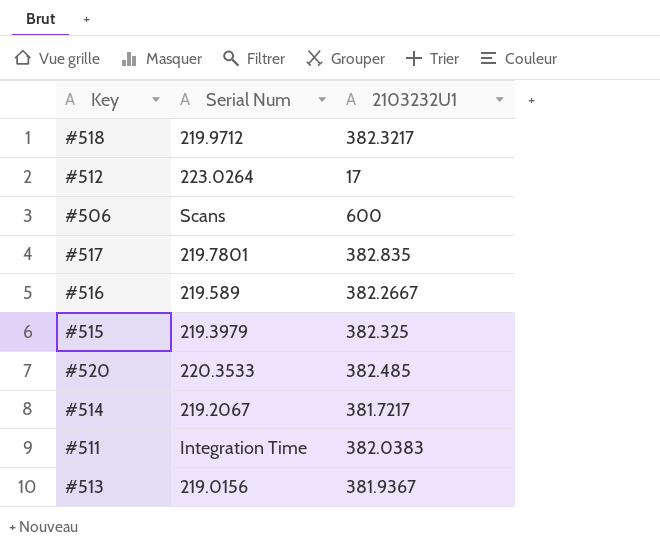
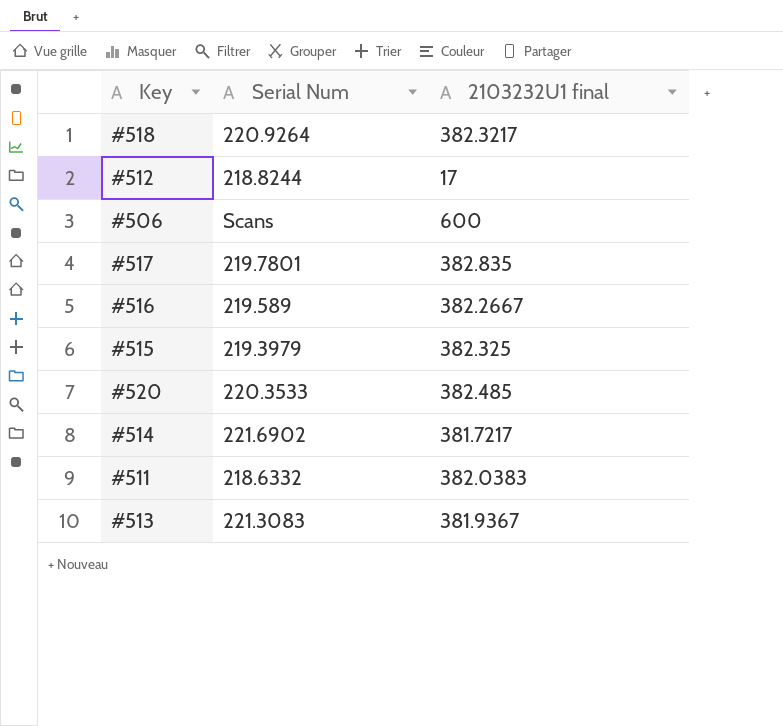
column name: 2103232U1 -> 2103232U1 final
#518 | Serial Num: 219.9712 -> 220.9264
#512 | Serial Num: 223.0264 -> 218.8244
#514 | Serial Num: 219.2067 -> 221.6902
#511 | Serial Num: Integration Time -> 218.6332
#513 | Serial Num: 219.0156 -> 221.3083

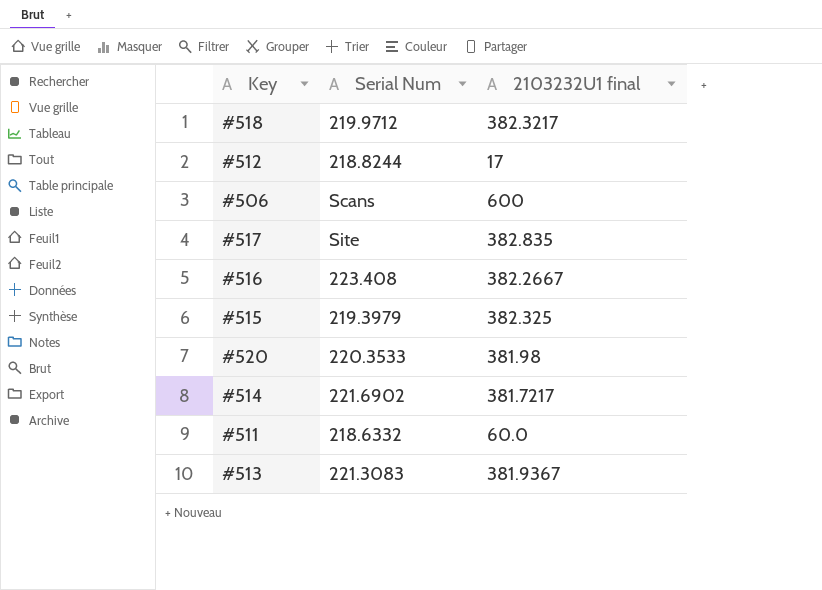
#518 | Serial Num: 220.9264 -> 219.9712
#517 | Serial Num: 219.7801 -> Site
#516 | Serial Num: 219.589 -> 223.408
#520 | 2103232U1 final: 382.485 -> 381.98
#511 | 2103232U1 final: 382.0383 -> 60.0

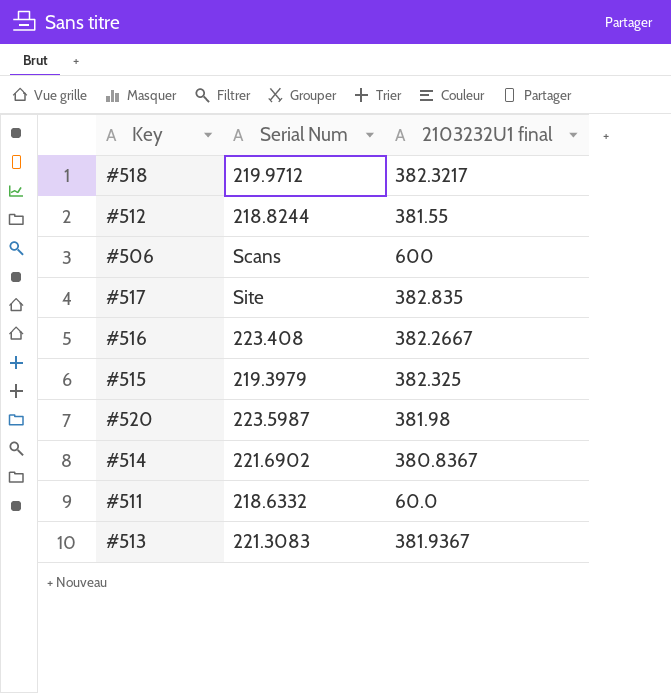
#512 | 2103232U1 final: 17 -> 381.55
#520 | Serial Num: 220.3533 -> 223.5987
#514 | 2103232U1 final: 381.7217 -> 380.8367

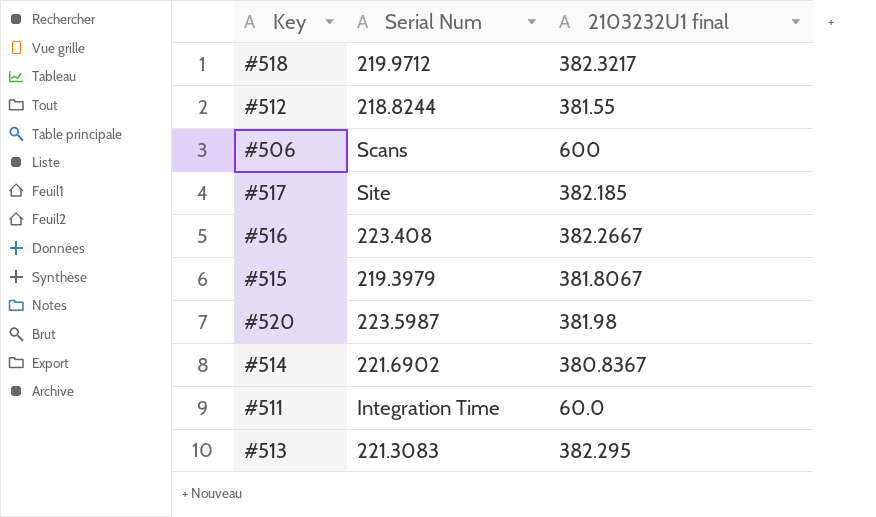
#517 | 2103232U1 final: 382.835 -> 382.185
#515 | 2103232U1 final: 382.325 -> 381.8067
#511 | Serial Num: 218.6332 -> Integration Time
#513 | 2103232U1 final: 381.9367 -> 382.295

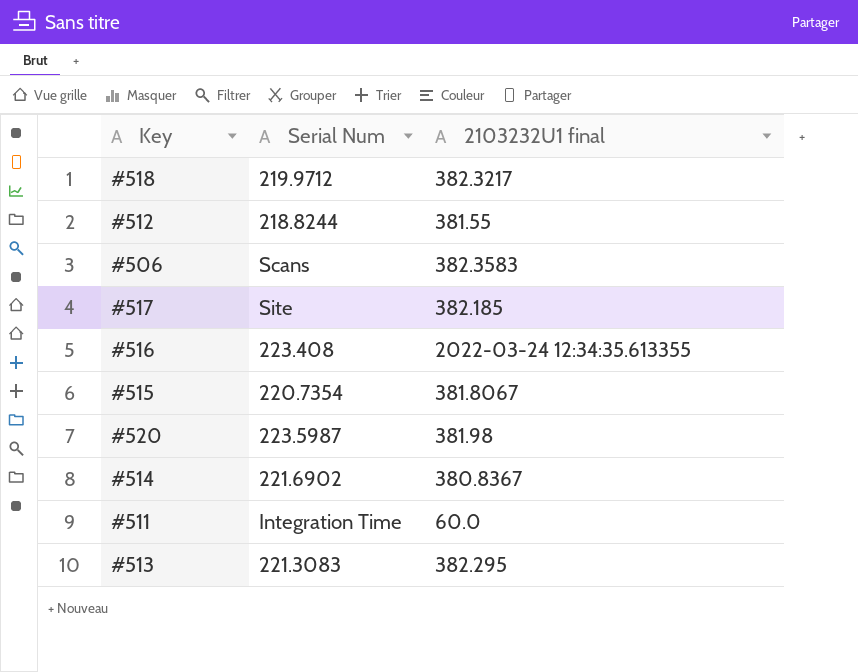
#506 | 2103232U1 final: 600 -> 382.3583
#516 | 2103232U1 final: 382.2667 -> 2022-03-24 12:34:35.613355
#515 | Serial Num: 219.3979 -> 220.7354

